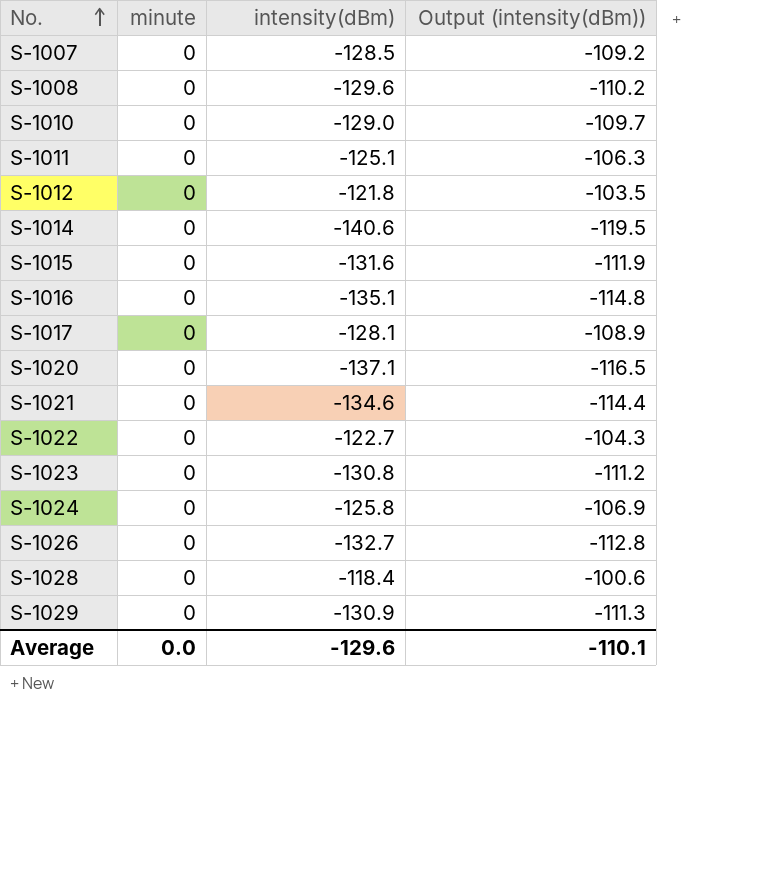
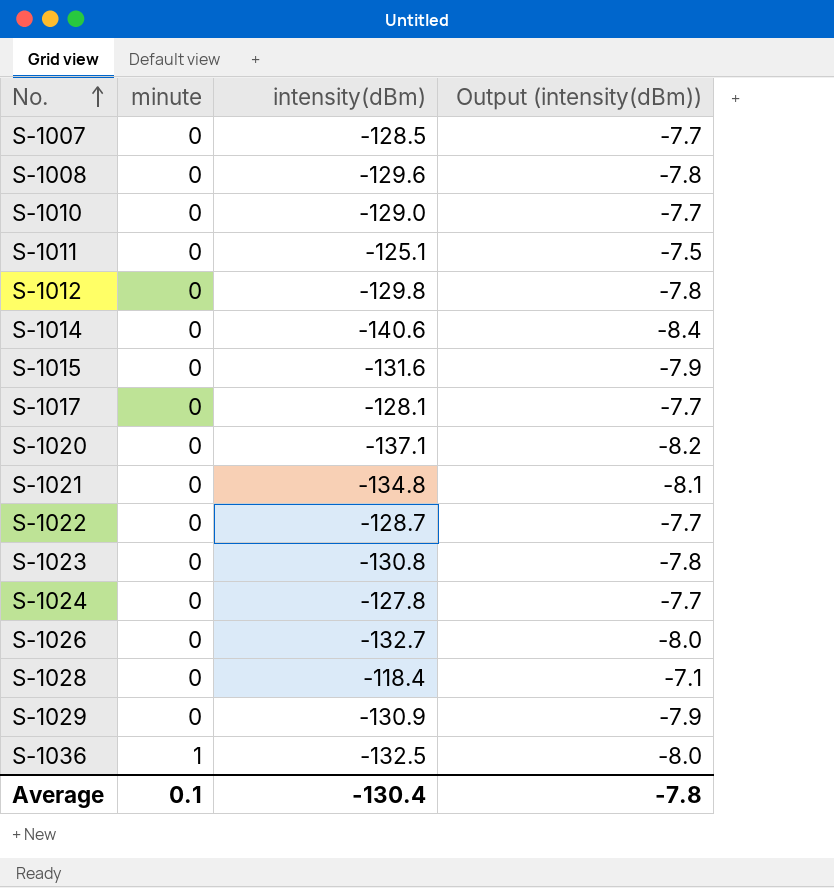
column Output (intensity(dBm)) | formula: [intensity(dBm)] * 0.85 -> [intensity(dBm)] * 0.06
row S-1016: 0 | -135.1 | -114.8 -> none
S-1012 | intensity(dBm): -121.8 -> -129.8
S-1021 | intensity(dBm): -134.6 -> -134.8
S-1022 | intensity(dBm): -122.7 -> -128.7
S-1024 | intensity(dBm): -125.8 -> -127.8
row S-1036: none -> 1 | -132.5 | -8.0
Average | minute: 0.0 -> 0.1
Average | intensity(dBm): -129.6 -> -130.4
Average | Output (intensity(dBm)): -110.1 -> -7.8

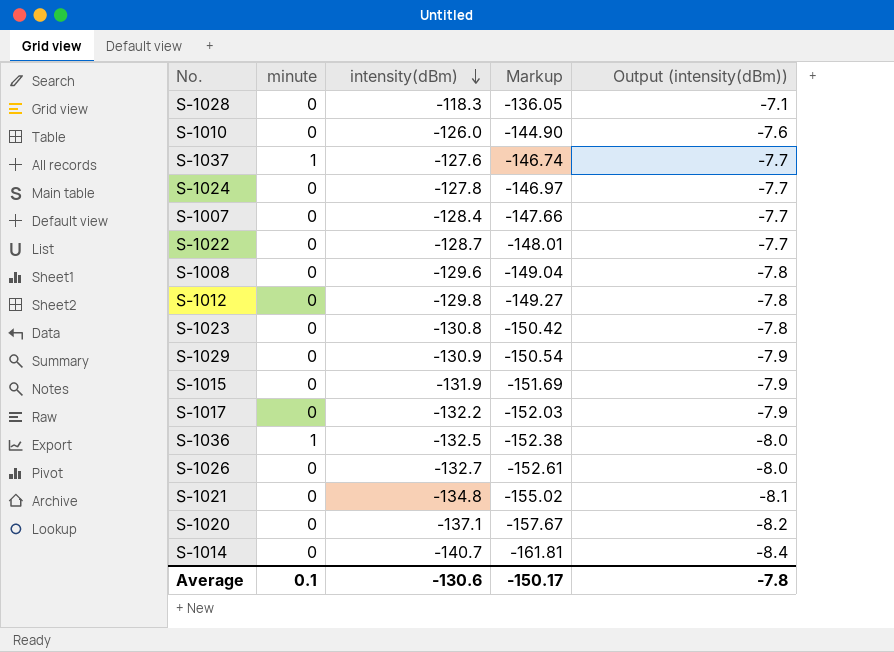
row order: No. ascending -> intensity(dBm) descending
column Markup | formula: none -> [intensity(dBm)] * 1.15
row S-1011: 0 | -125.1 | -7.5 -> none
S-1028 | intensity(dBm): -118.4 -> -118.3
S-1010 | intensity(dBm): -129.0 -> -126.0
S-1010 | Output (intensity(dBm)): -7.7 -> -7.6
row S-1037: none -> 1 | -127.6 | -146.74 | -7.7
S-1007 | intensity(dBm): -128.5 -> -128.4
S-1015 | intensity(dBm): -131.6 -> -131.9
S-1017 | intensity(dBm): -128.1 -> -132.2
S-1017 | Output (intensity(dBm)): -7.7 -> -7.9
S-1014 | intensity(dBm): -140.6 -> -140.7
Average | intensity(dBm): -130.4 -> -130.6

